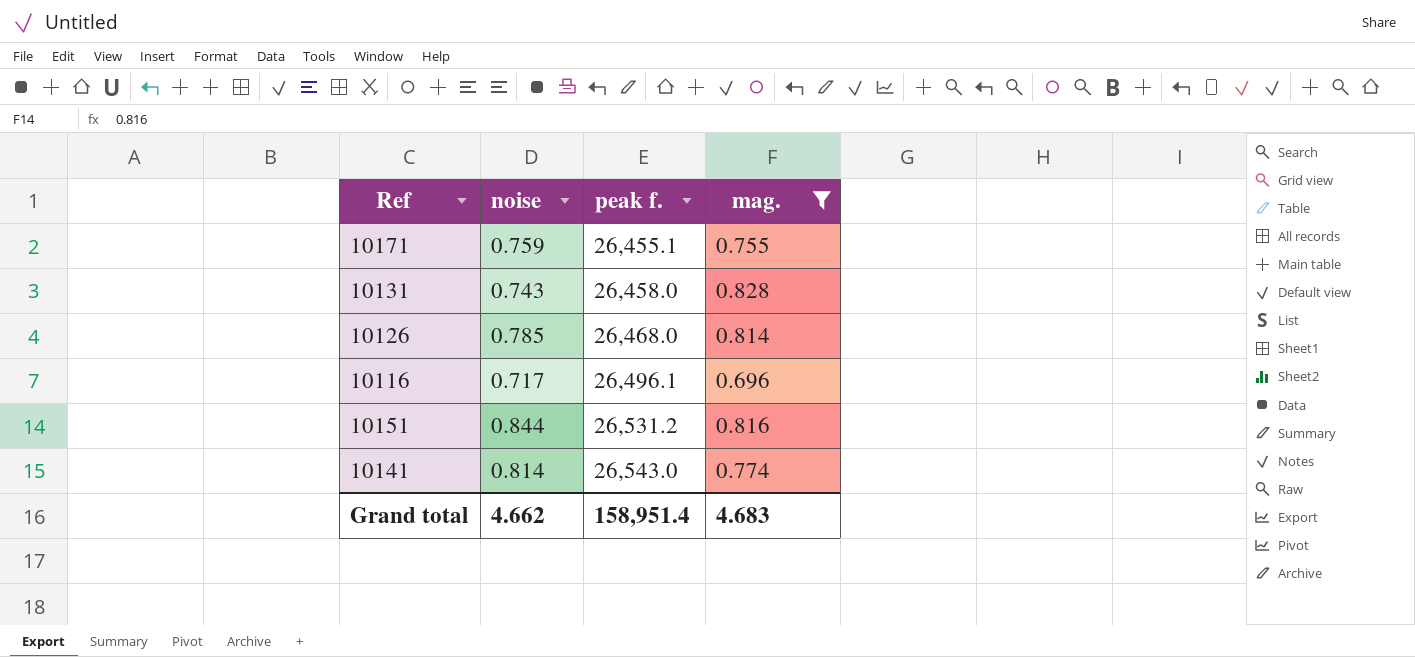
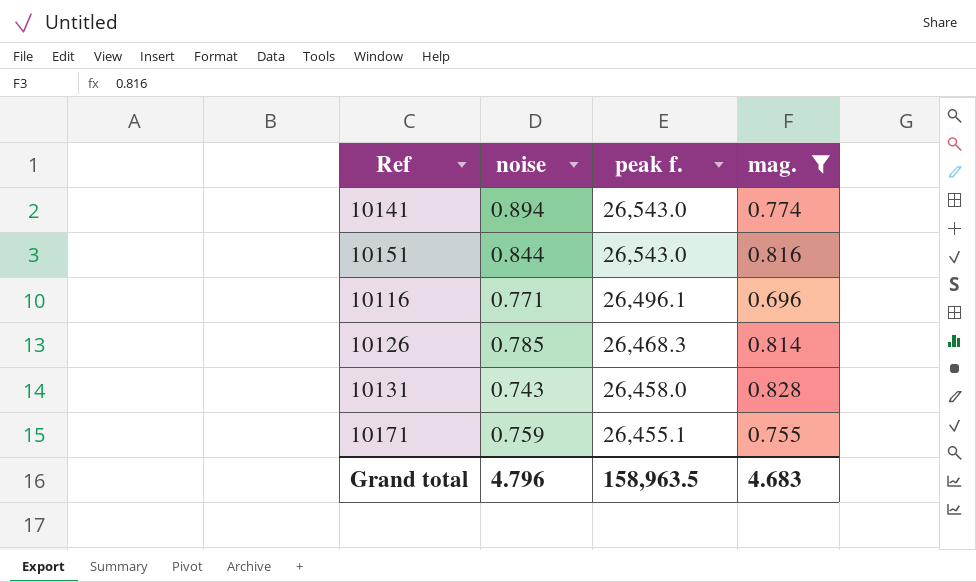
row order: peak f. ascending -> peak f. descending
10141 | noise: 0.814 -> 0.894
10151 | peak f.: 26,531.2 -> 26,543.0
10116 | noise: 0.717 -> 0.771
10126 | peak f.: 26,468.0 -> 26,468.3
Grand total | noise: 4.662 -> 4.796
Grand total | peak f.: 158,951.4 -> 158,963.5

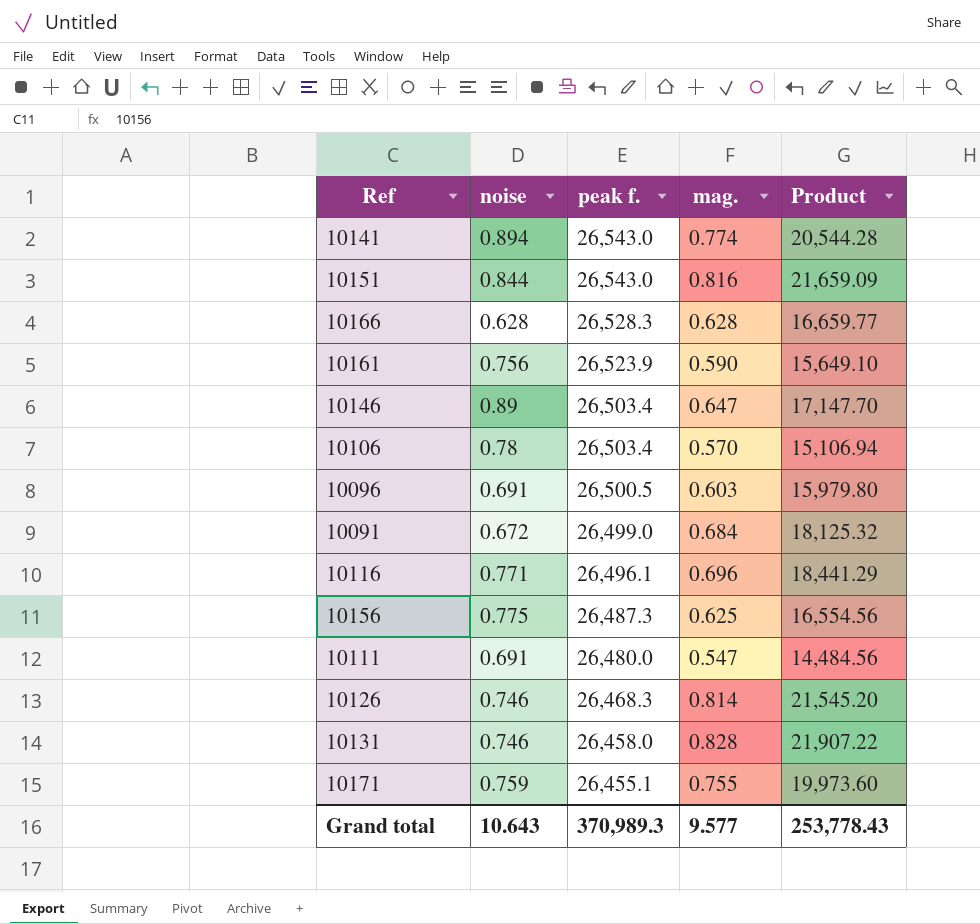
filter: mag. >= 0.696 -> none
column Product | formula: none -> [peak f.] * [mag.]
10126 | noise: 0.785 -> 0.746
10131 | noise: 0.743 -> 0.746
Grand total | noise: 4.796 -> 10.643
Grand total | peak f.: 158,963.5 -> 370,989.3
Grand total | mag.: 4.683 -> 9.577

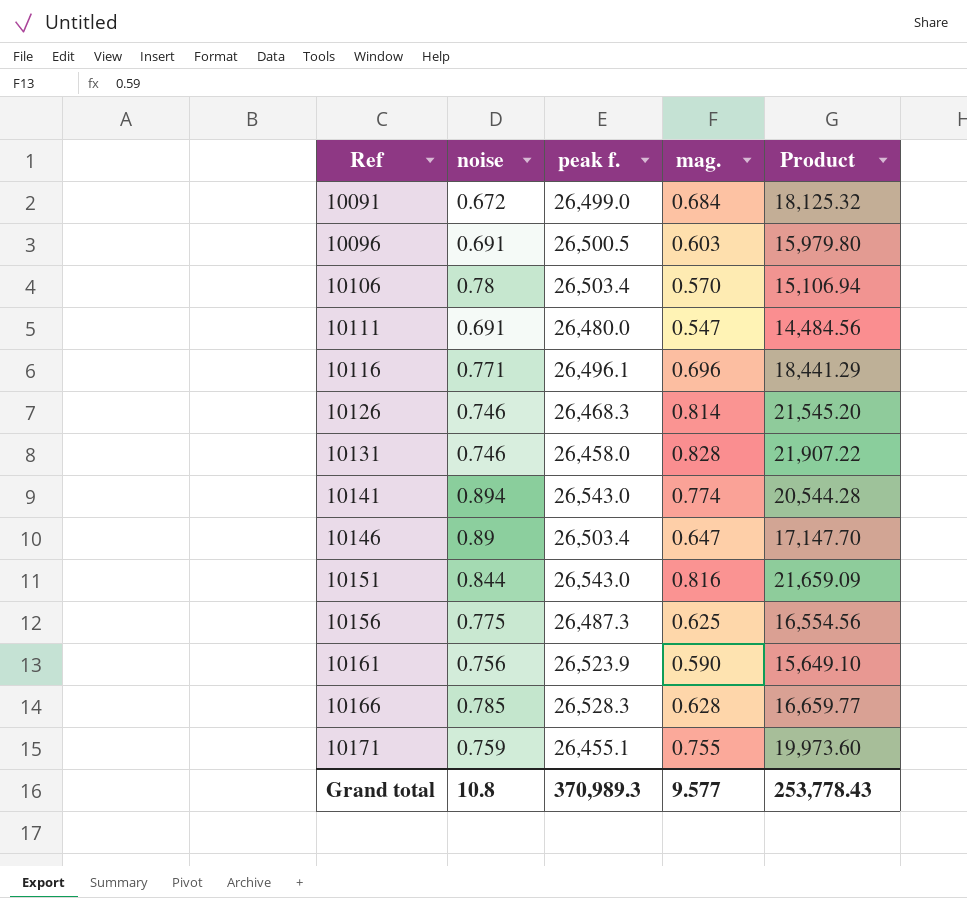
row order: peak f. descending -> Ref ascending
10166 | noise: 0.628 -> 0.785
Grand total | noise: 10.643 -> 10.8

